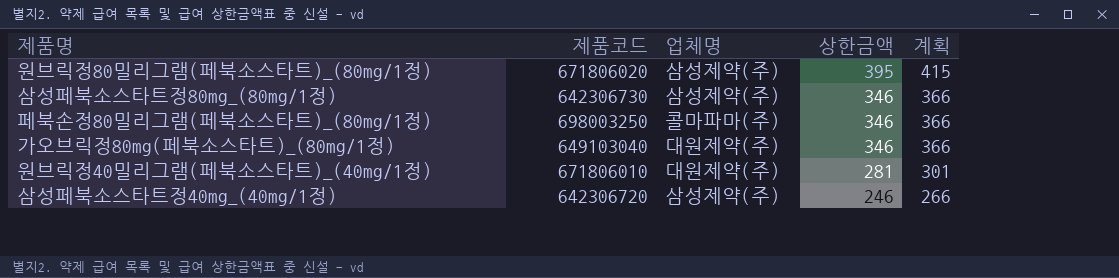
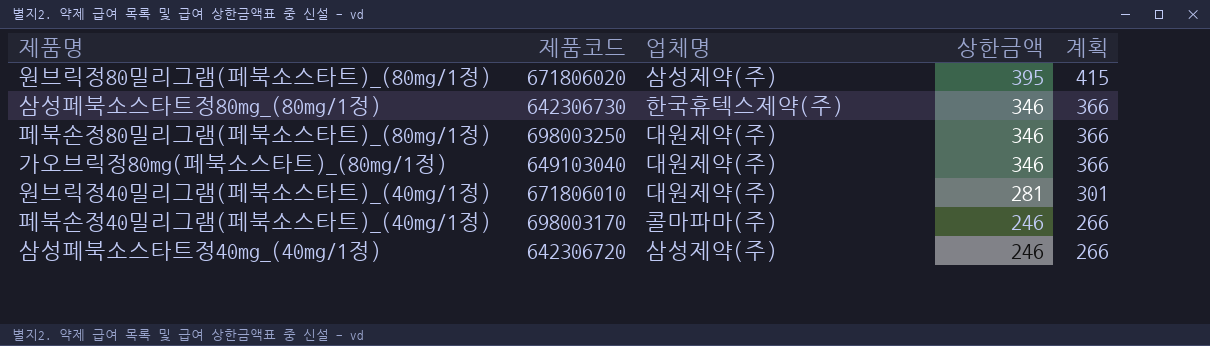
삼성페북소스타트정80mg_(80mg/1정) | 업체명: 삼성제약(주) -> 한국휴텍스제약(주)
페북손정80밀리그램(페북소스타트)_(80mg/1정) | 업체명: 콜마파마(주) -> 대원제약(주)
row 페북손정40밀리그램(페북소스타트)_(40mg/1정): none -> 698003170 | 콜마파마(주) | 246 | 266

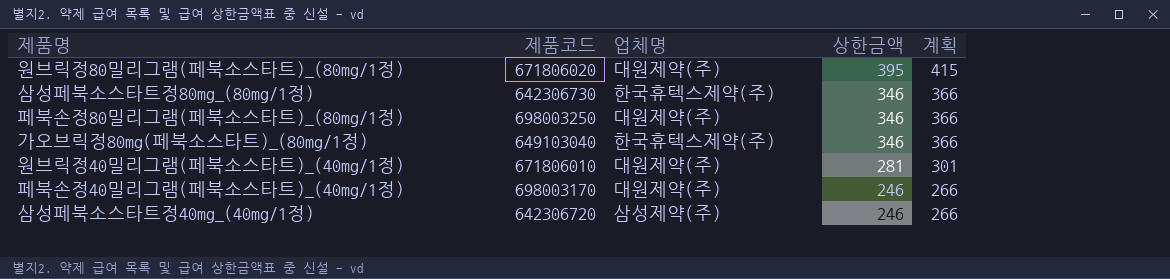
원브릭정80밀리그램(페북소스타트)_(80mg/1정) | 업체명: 삼성제약(주) -> 대원제약(주)
가오브릭정80mg(페북소스타트)_(80mg/1정) | 업체명: 대원제약(주) -> 한국휴텍스제약(주)
페북손정40밀리그램(페북소스타트)_(40mg/1정) | 업체명: 콜마파마(주) -> 대원제약(주)

